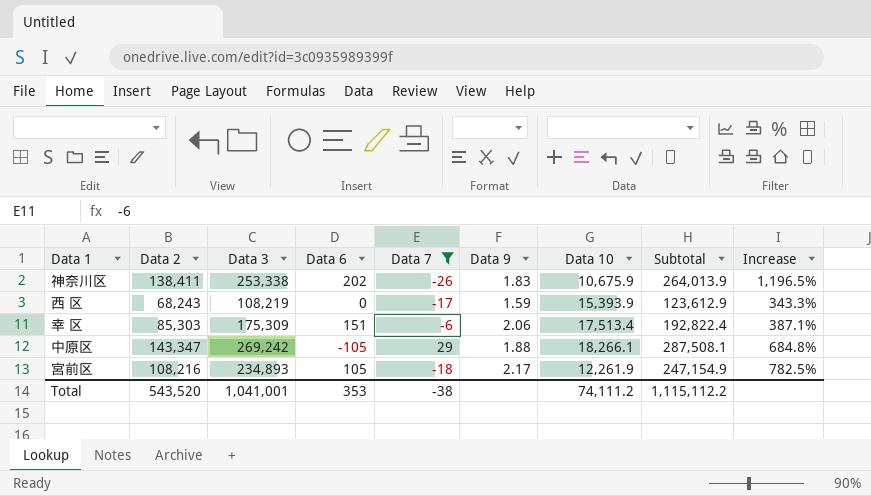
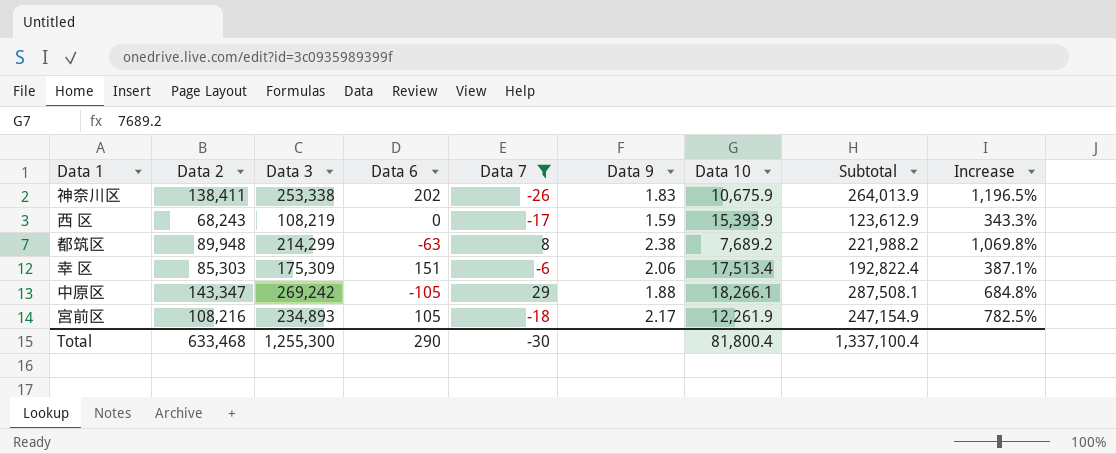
row 都筑区: none -> 89,948 | 214,299 | -63 | 8 | 2.38 | 7,689.2 | 221,988.2 | 1,069.8%
Total | Data 2: 543,520 -> 633,468
Total | Data 3: 1,041,001 -> 1,255,300
Total | Data 6: 353 -> 290
Total | Data 7: -38 -> -30
Total | Data 10: 74,111.2 -> 81,800.4
Total | Subtotal: 1,115,112.2 -> 1,337,100.4

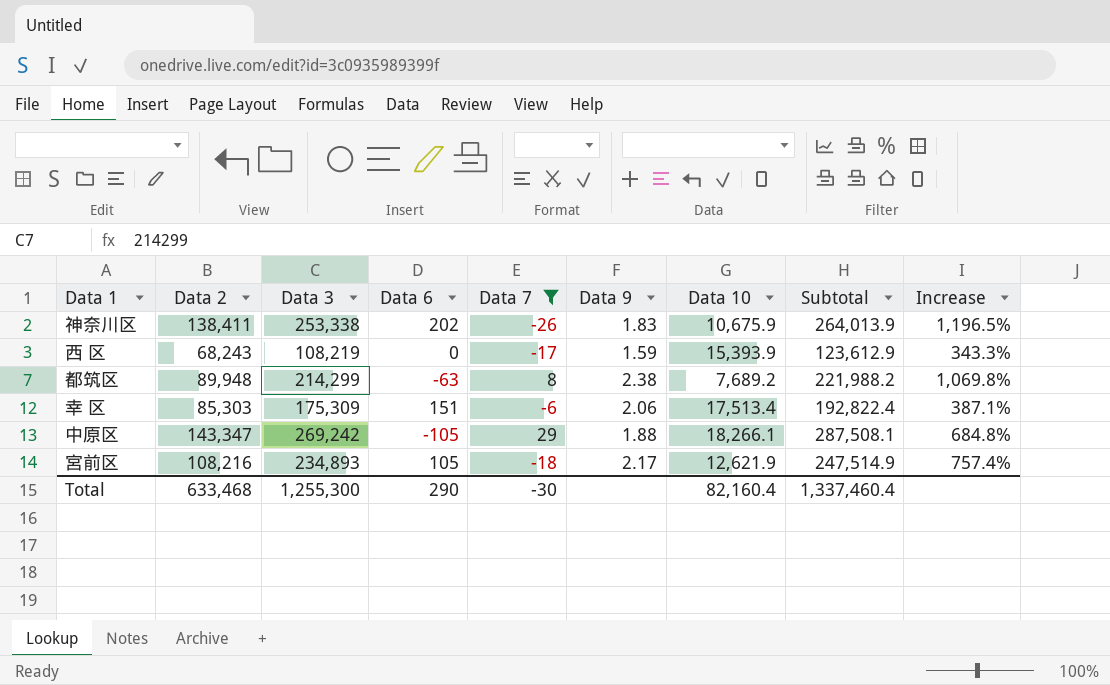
宮前区 | Data 10: 12,261.9 -> 12,621.9
宮前区 | Subtotal: 247,154.9 -> 247,514.9
宮前区 | Increase: 782.5% -> 757.4%
Total | Data 10: 81,800.4 -> 82,160.4
Total | Subtotal: 1,337,100.4 -> 1,337,460.4

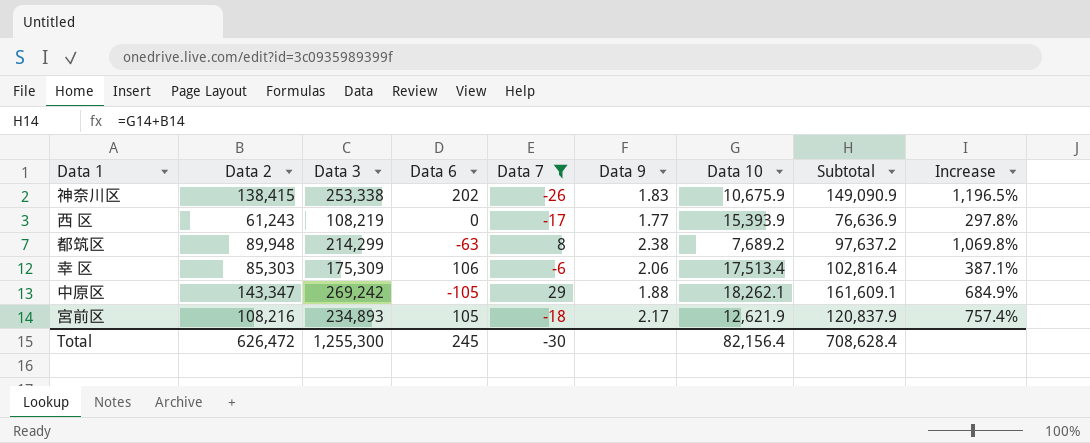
column Subtotal | formula: [Data 3] + [Data 10] -> [Data 2] + [Data 10]
神奈川区 | Data 2: 138,411 -> 138,415
西 区 | Data 2: 68,243 -> 61,243
西 区 | Data 9: 1.59 -> 1.77
西 区 | Increase: 343.3% -> 297.8%
幸 区 | Data 6: 151 -> 106
中原区 | Data 10: 18,266.1 -> 18,262.1
中原区 | Increase: 684.8% -> 684.9%
Total | Data 2: 633,468 -> 626,472
Total | Data 6: 290 -> 245
Total | Data 10: 82,160.4 -> 82,156.4
Total | Subtotal: 1,337,460.4 -> 708,628.4

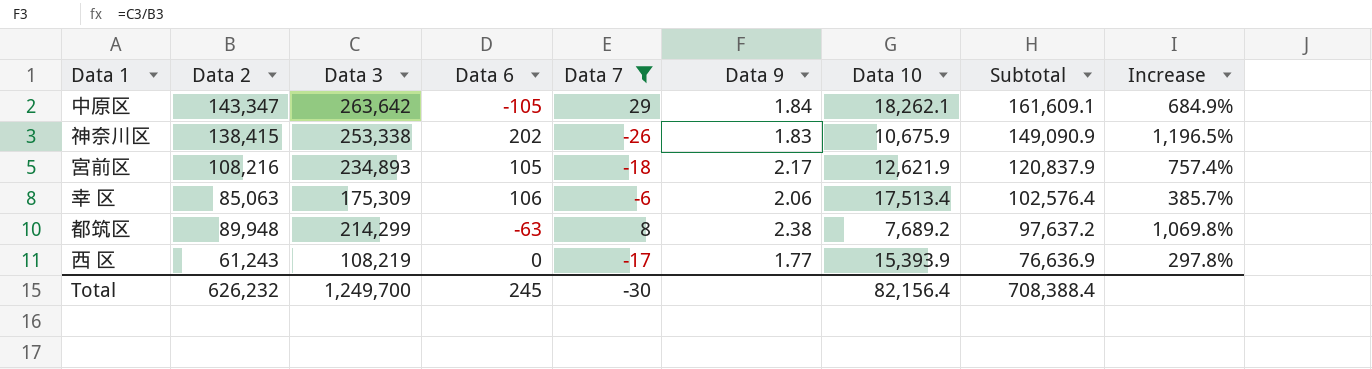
row order: none -> Subtotal descending
中原区 | Data 3: 269,242 -> 263,642
中原区 | Data 9: 1.88 -> 1.84
幸 区 | Data 2: 85,303 -> 85,063
幸 区 | Subtotal: 102,816.4 -> 102,576.4
幸 区 | Increase: 387.1% -> 385.7%
Total | Data 2: 626,472 -> 626,232
Total | Data 3: 1,255,300 -> 1,249,700
Total | Subtotal: 708,628.4 -> 708,388.4

